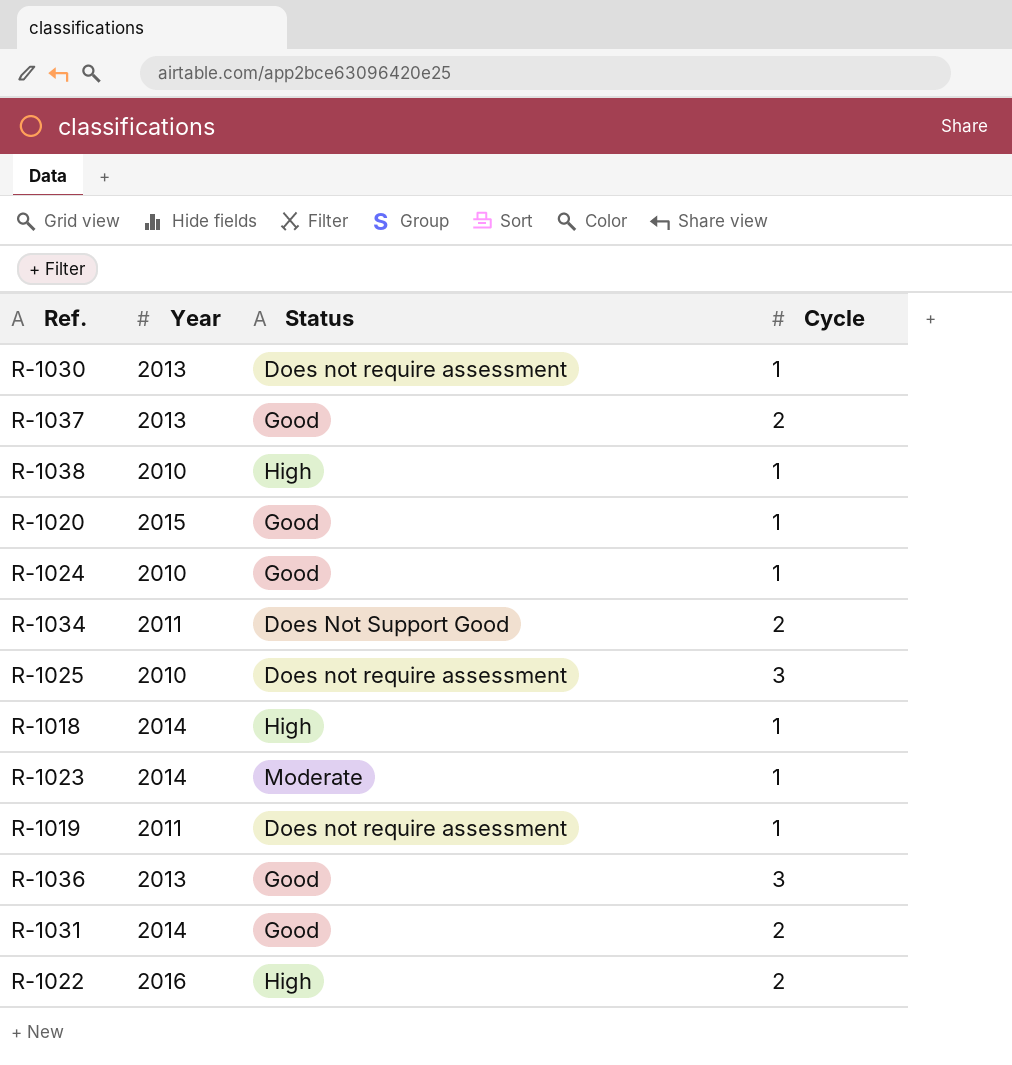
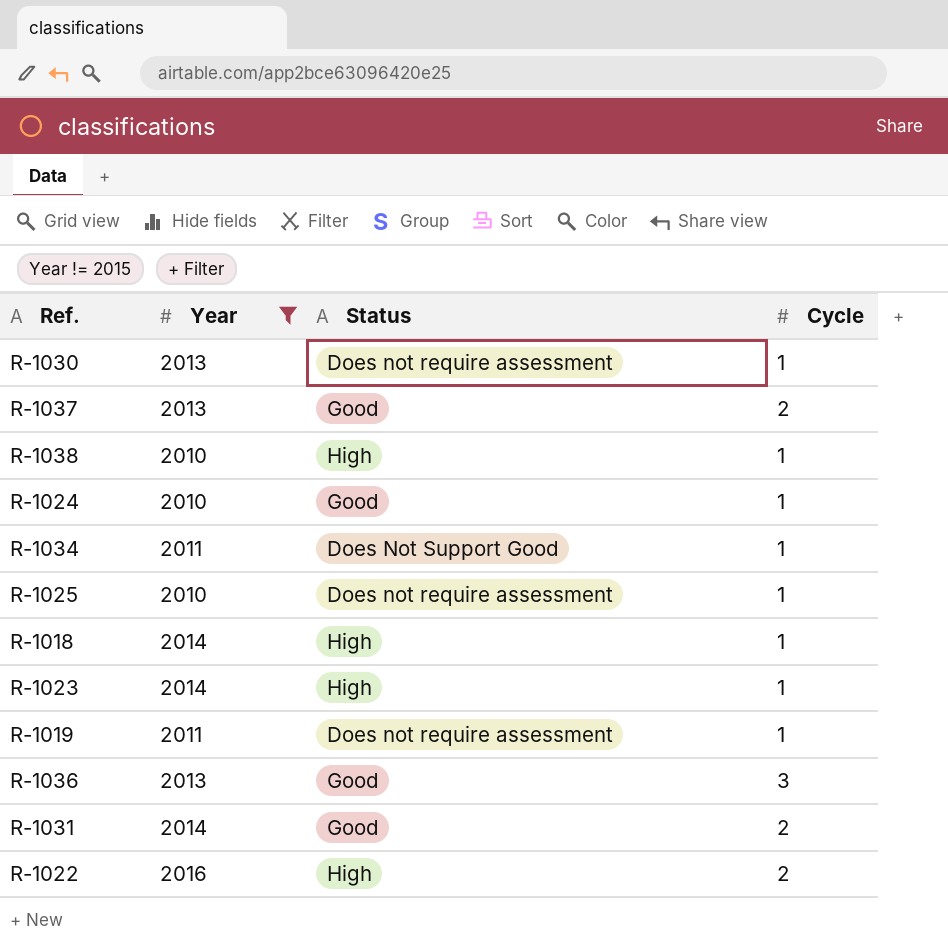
filter: none -> Year != 2015
R-1034 | Cycle: 2 -> 1
R-1025 | Cycle: 3 -> 1
R-1023 | Status: Moderate -> High

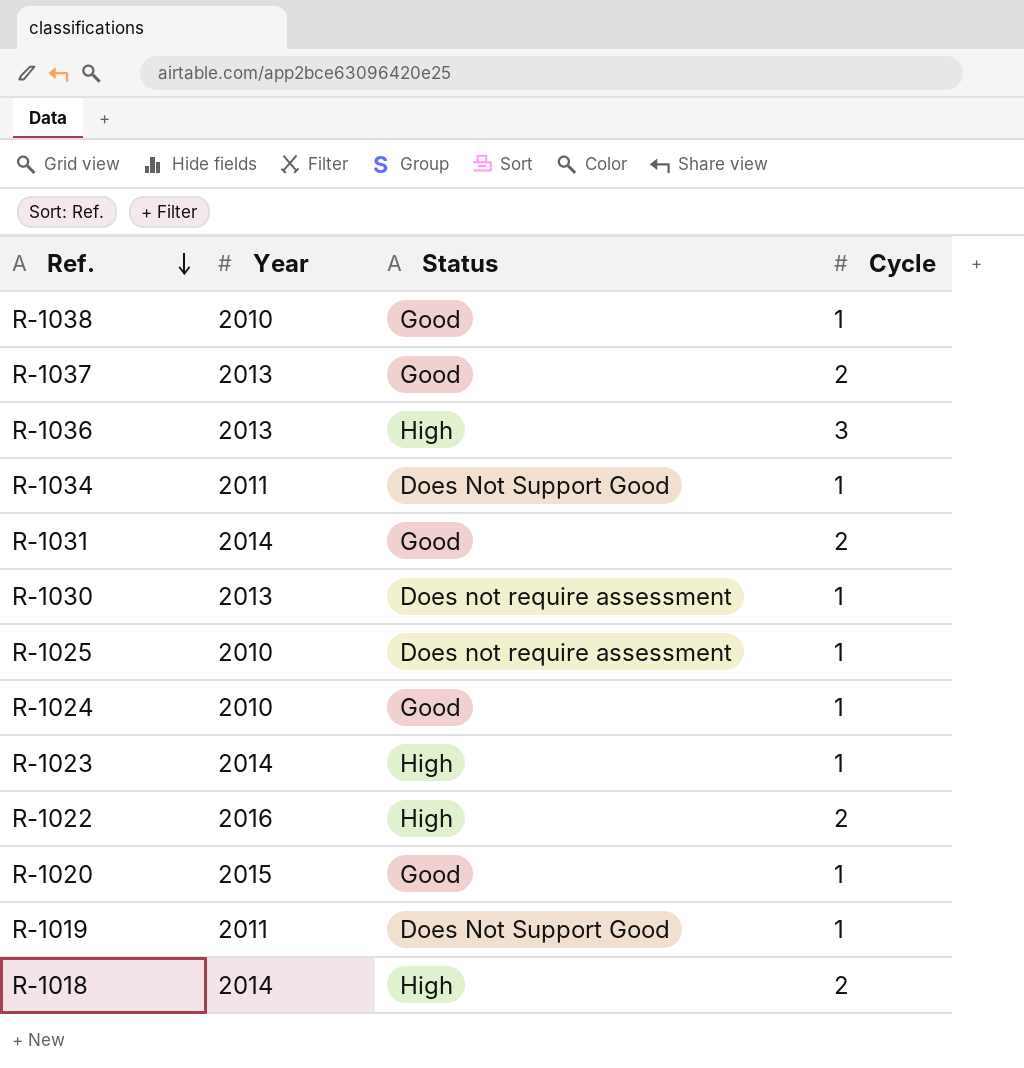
filter: Year != 2015 -> none
row order: none -> Ref. descending
R-1038 | Status: High -> Good
R-1036 | Status: Good -> High
R-1019 | Status: Does not require assessment -> Does Not Support Good
R-1018 | Cycle: 1 -> 2

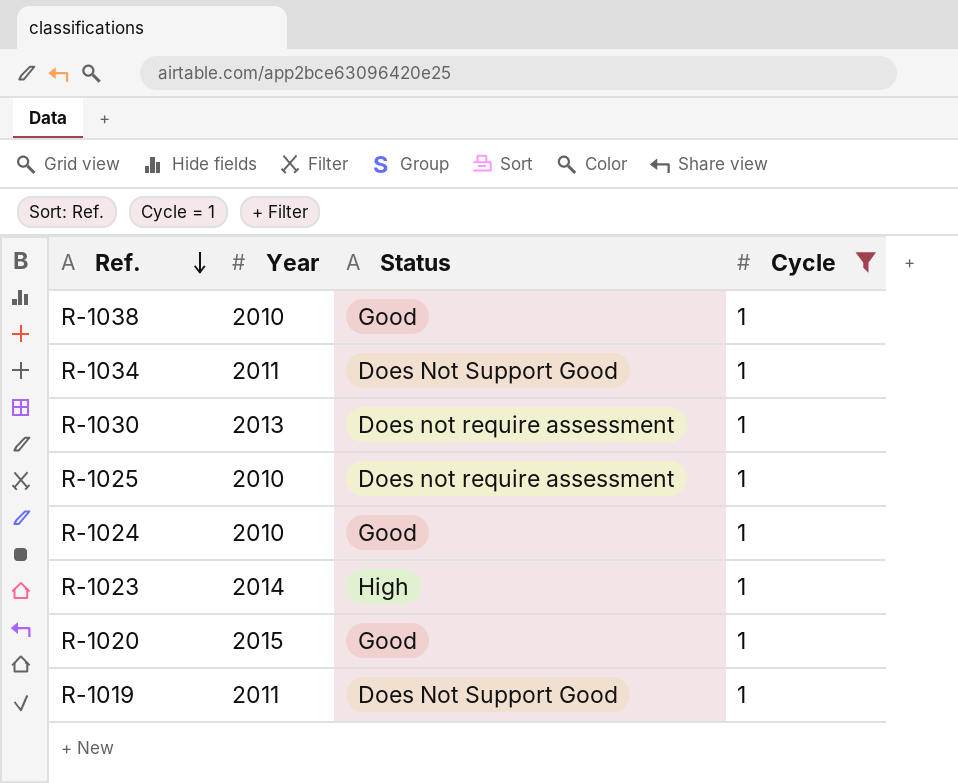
filter: none -> Cycle = 1

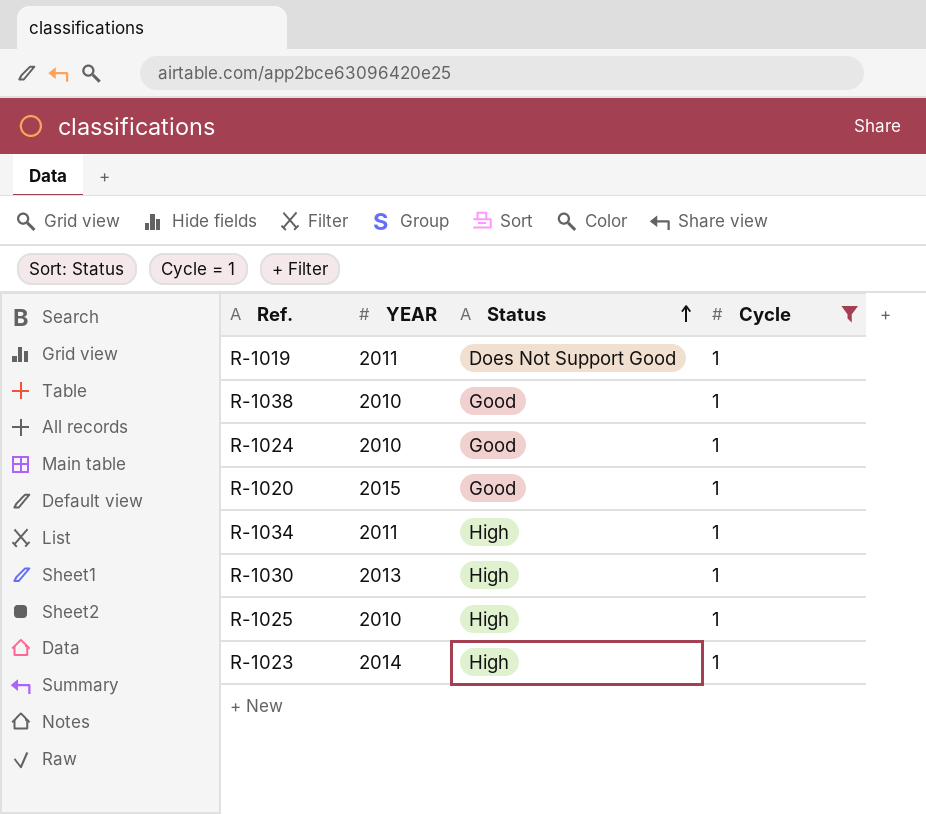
row order: Ref. descending -> Status ascending
column name: Year -> YEAR
R-1034 | Status: Does Not Support Good -> High
R-1030 | Status: Does not require assessment -> High
R-1025 | Status: Does not require assessment -> High

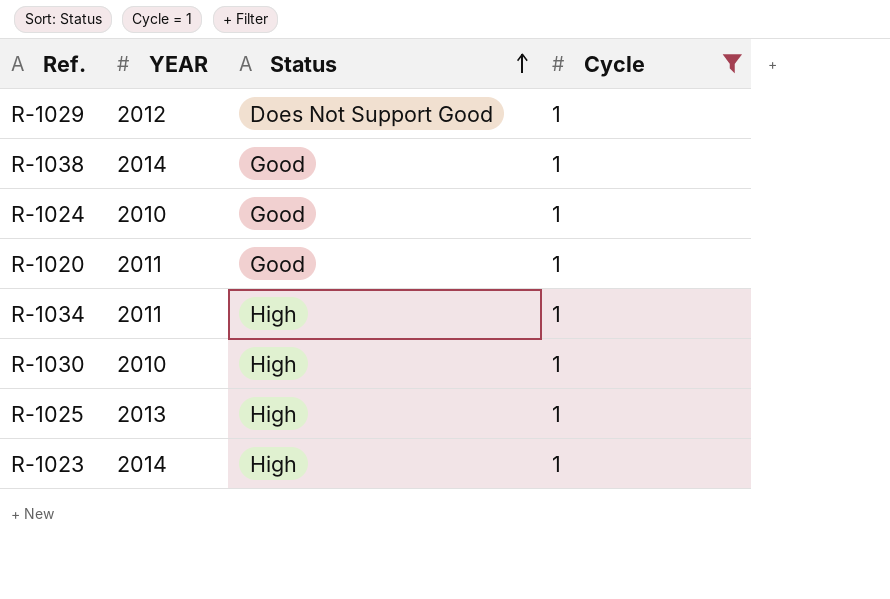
row R-1019: 2011 | Does Not Support Good | 1 -> none
row R-1029: none -> 2012 | Does Not Support Good | 1
R-1038 | YEAR: 2010 -> 2014
R-1020 | YEAR: 2015 -> 2011
R-1030 | YEAR: 2013 -> 2010
R-1025 | YEAR: 2010 -> 2013

